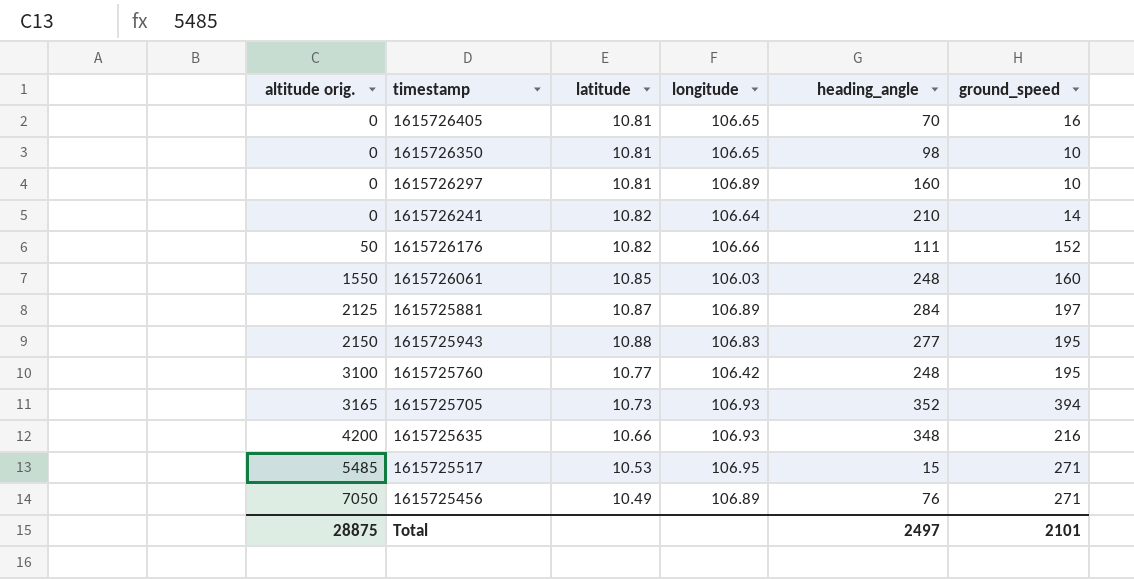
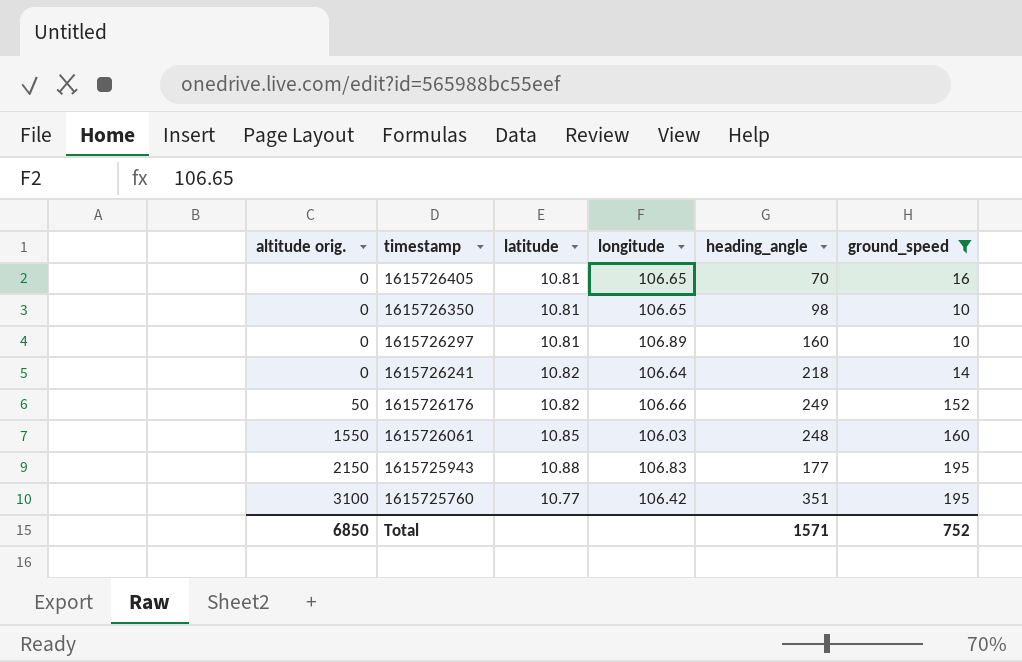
filter: none -> ground_speed <= 195
1615726241 | heading_angle: 210 -> 218
1615726176 | heading_angle: 111 -> 249
1615725943 | heading_angle: 277 -> 177
1615725760 | heading_angle: 248 -> 351
Total | altitude orig.: 28875 -> 6850
Total | heading_angle: 2497 -> 1571
Total | ground_speed: 2101 -> 752

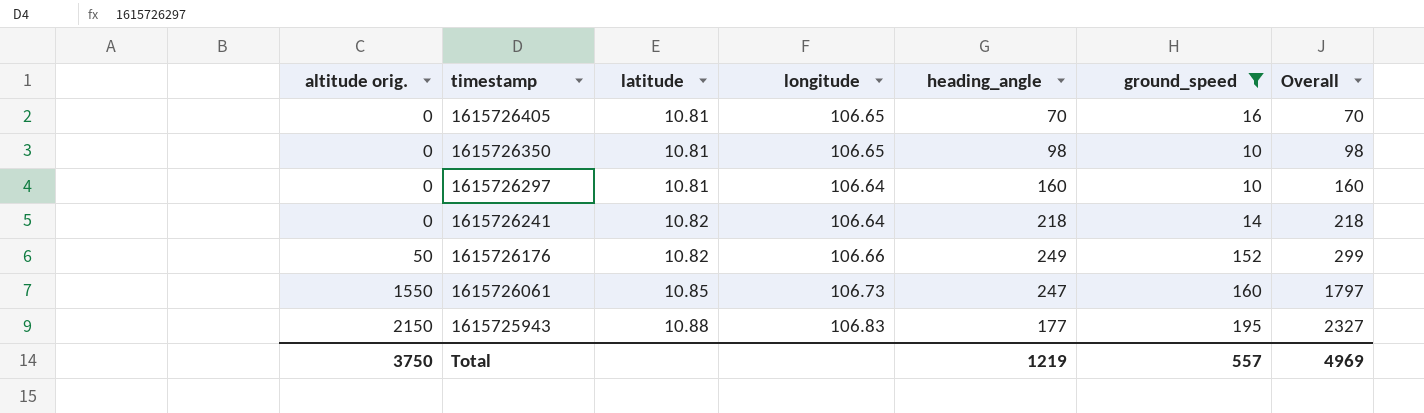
column Overall | formula: none -> [altitude orig.] + [heading_angle]
row 1615725760: 3100 | 10.77 | 106.42 | 351 | 195 -> none
1615726297 | longitude: 106.89 -> 106.64
1615726061 | longitude: 106.03 -> 106.73
1615726061 | heading_angle: 248 -> 247
Total | altitude orig.: 6850 -> 3750
Total | heading_angle: 1571 -> 1219
Total | ground_speed: 752 -> 557

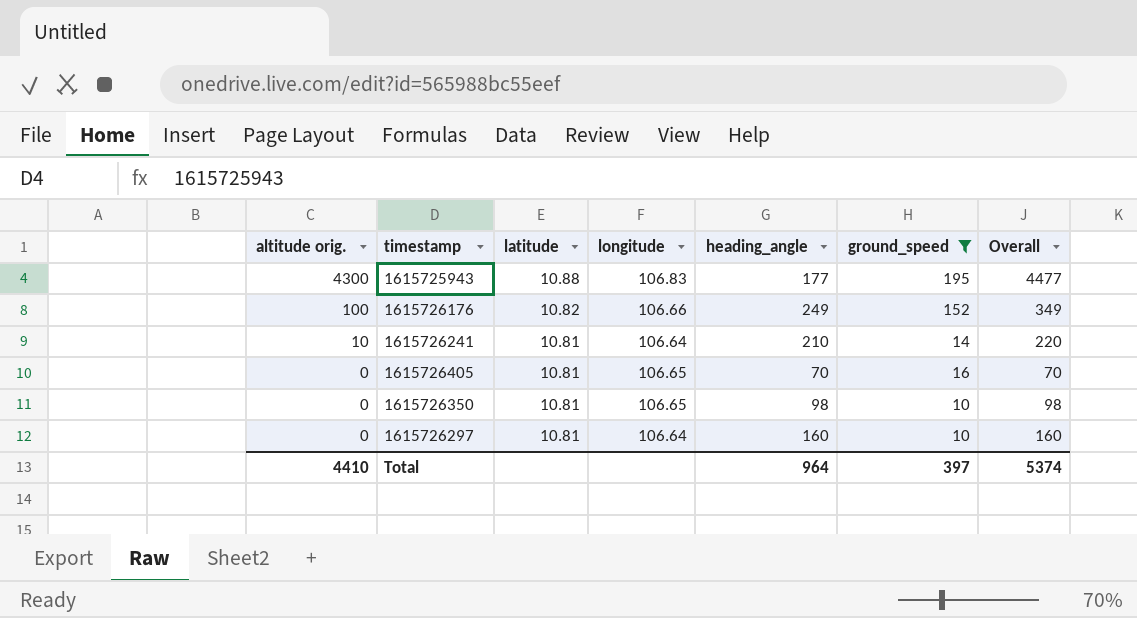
row order: altitude orig. ascending -> altitude orig. descending
row 1615726061: 1550 | 10.85 | 106.73 | 247 | 160 | 1797 -> none
1615725943 | altitude orig.: 2150 -> 4300
1615725943 | Overall: 2327 -> 4477
1615726176 | altitude orig.: 50 -> 100
1615726176 | Overall: 299 -> 349
1615726241 | altitude orig.: 0 -> 10
1615726241 | latitude: 10.82 -> 10.81
1615726241 | heading_angle: 218 -> 210
1615726241 | Overall: 218 -> 220
Total | altitude orig.: 3750 -> 4410
Total | heading_angle: 1219 -> 964
Total | ground_speed: 557 -> 397
Total | Overall: 4969 -> 5374

